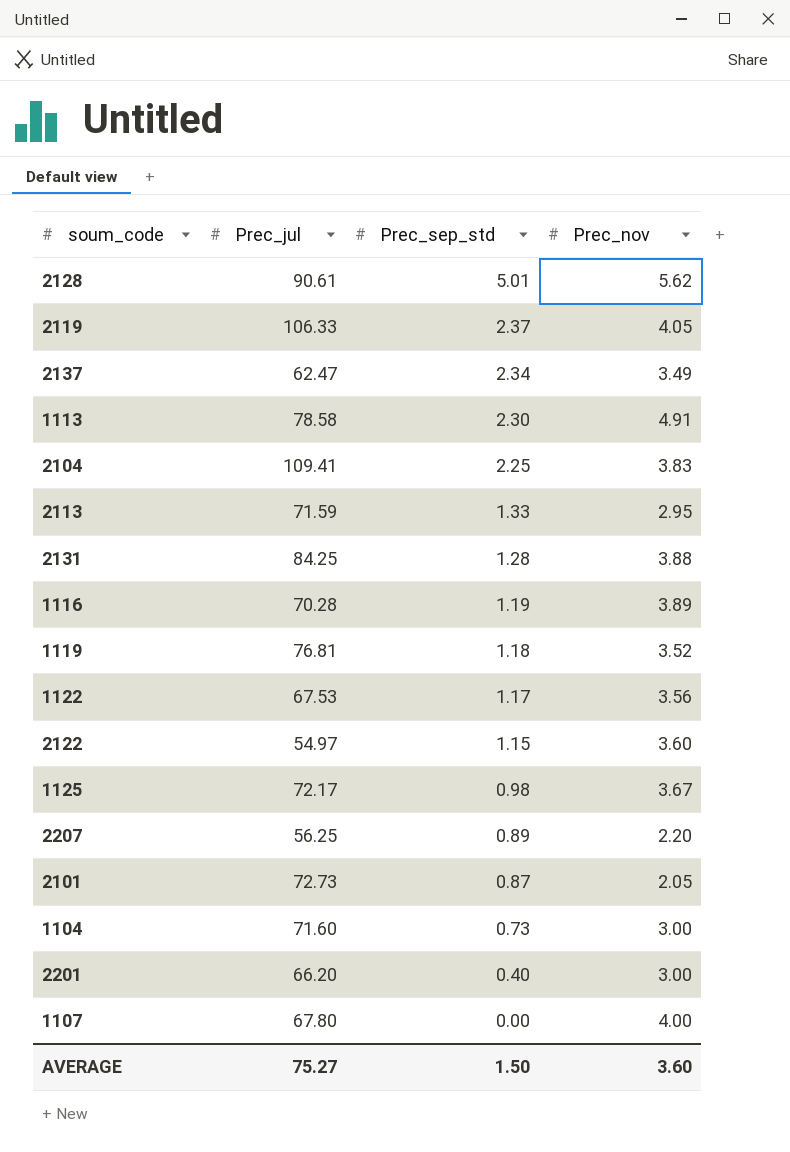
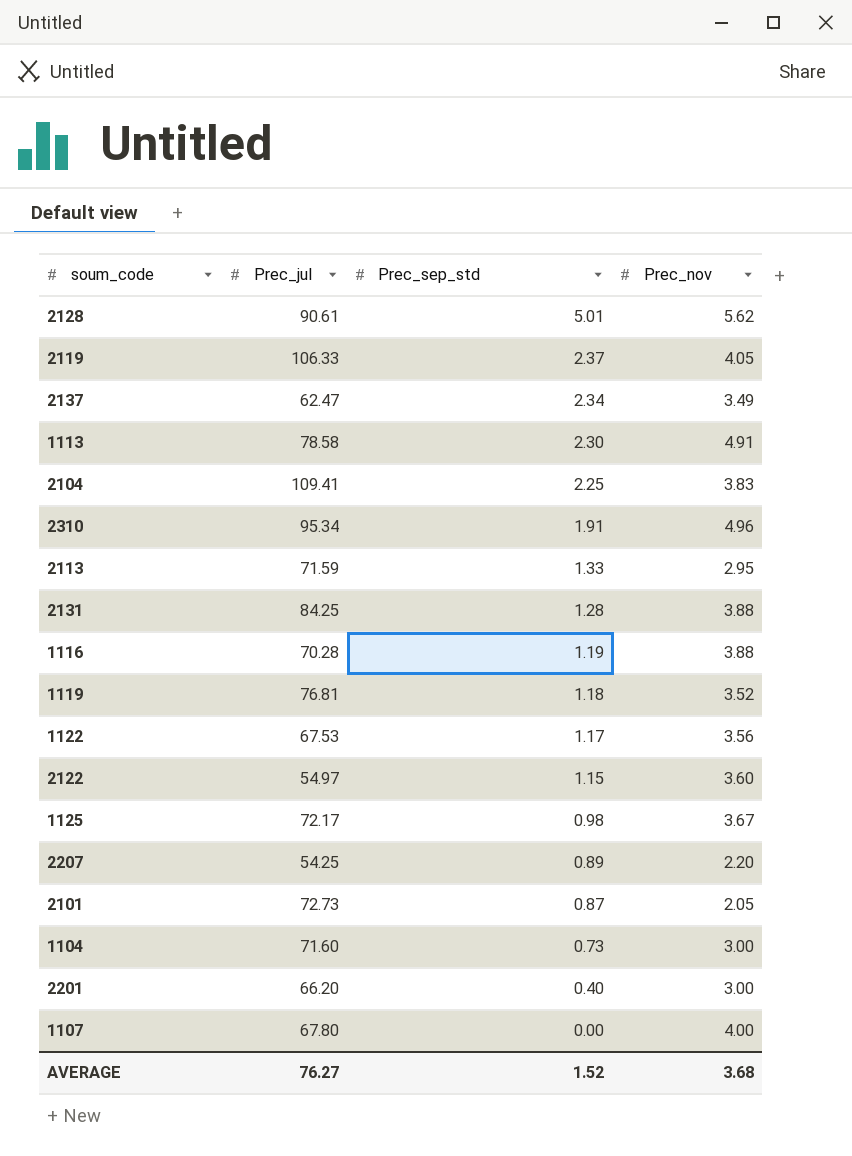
row 2310: none -> 95.34 | 1.91 | 4.96
1116 | Prec_nov: 3.89 -> 3.88
2207 | Prec_jul: 56.25 -> 54.25
AVERAGE | Prec_jul: 75.27 -> 76.27
AVERAGE | Prec_sep_std: 1.50 -> 1.52
AVERAGE | Prec_nov: 3.60 -> 3.68

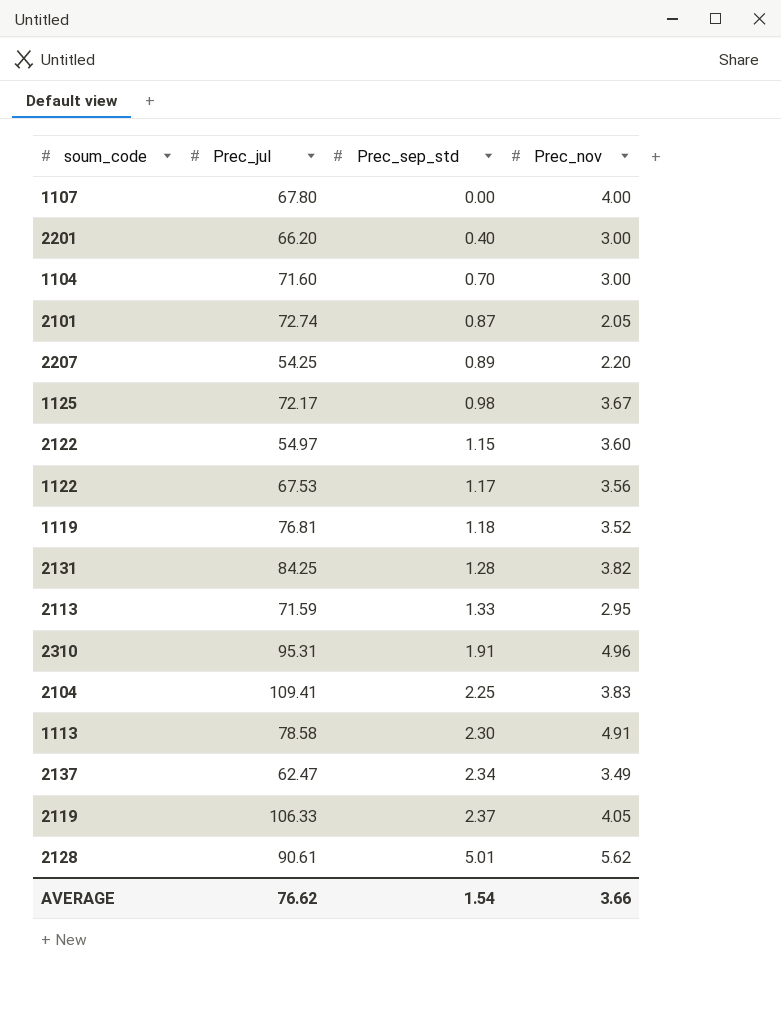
row order: Prec_sep_std descending -> Prec_sep_std ascending
row 1116: 70.28 | 1.19 | 3.88 -> none
1104 | Prec_sep_std: 0.73 -> 0.70
2101 | Prec_jul: 72.73 -> 72.74
2131 | Prec_nov: 3.88 -> 3.82
2310 | Prec_jul: 95.34 -> 95.31
AVERAGE | Prec_jul: 76.27 -> 76.62
AVERAGE | Prec_sep_std: 1.52 -> 1.54
AVERAGE | Prec_nov: 3.68 -> 3.66

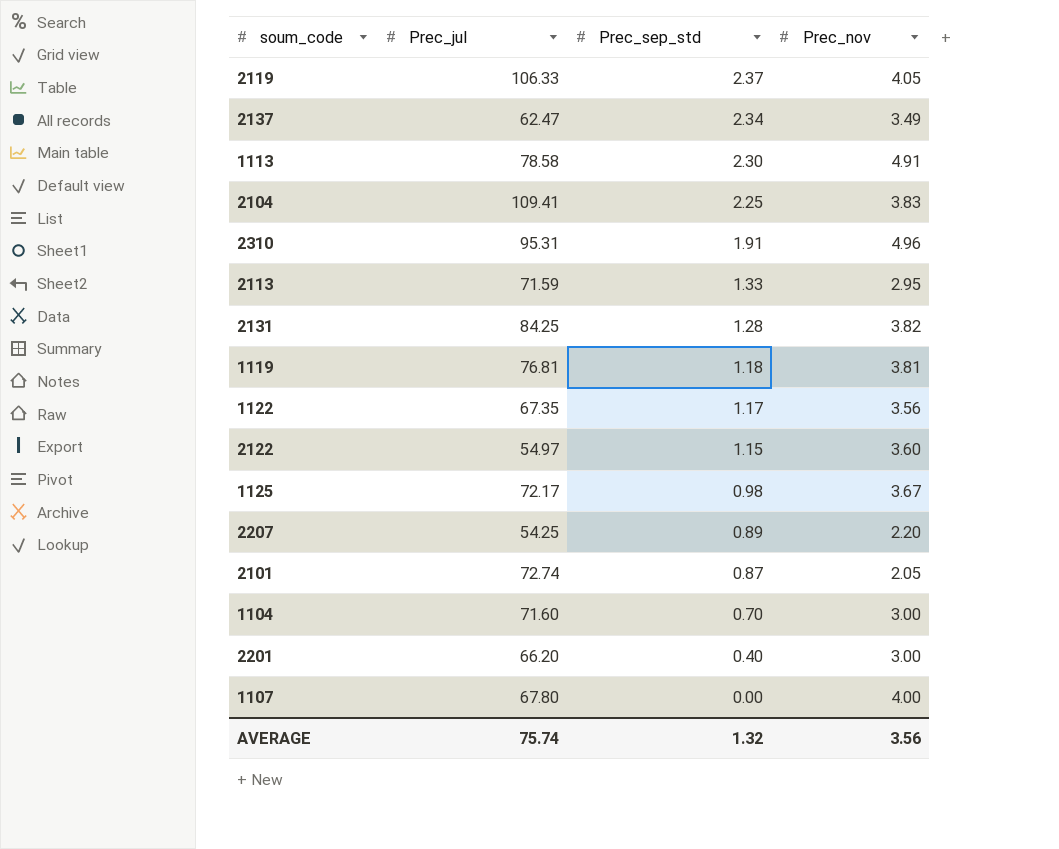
row order: Prec_sep_std ascending -> Prec_sep_std descending
row 2128: 90.61 | 5.01 | 5.62 -> none
1119 | Prec_nov: 3.52 -> 3.81
1122 | Prec_jul: 67.53 -> 67.35
AVERAGE | Prec_jul: 76.62 -> 75.74
AVERAGE | Prec_sep_std: 1.54 -> 1.32
AVERAGE | Prec_nov: 3.66 -> 3.56

